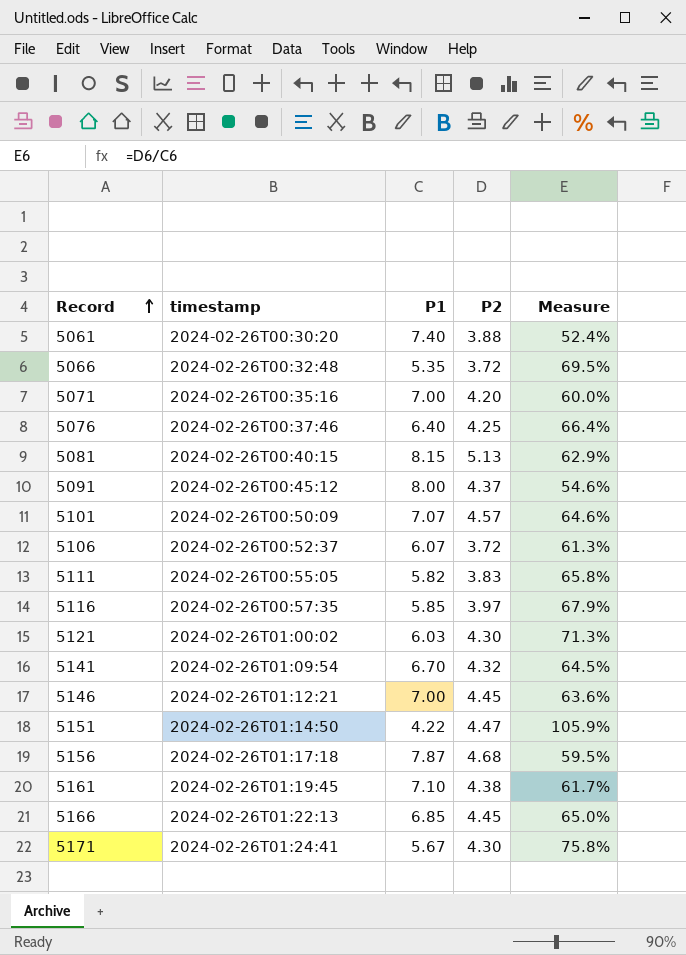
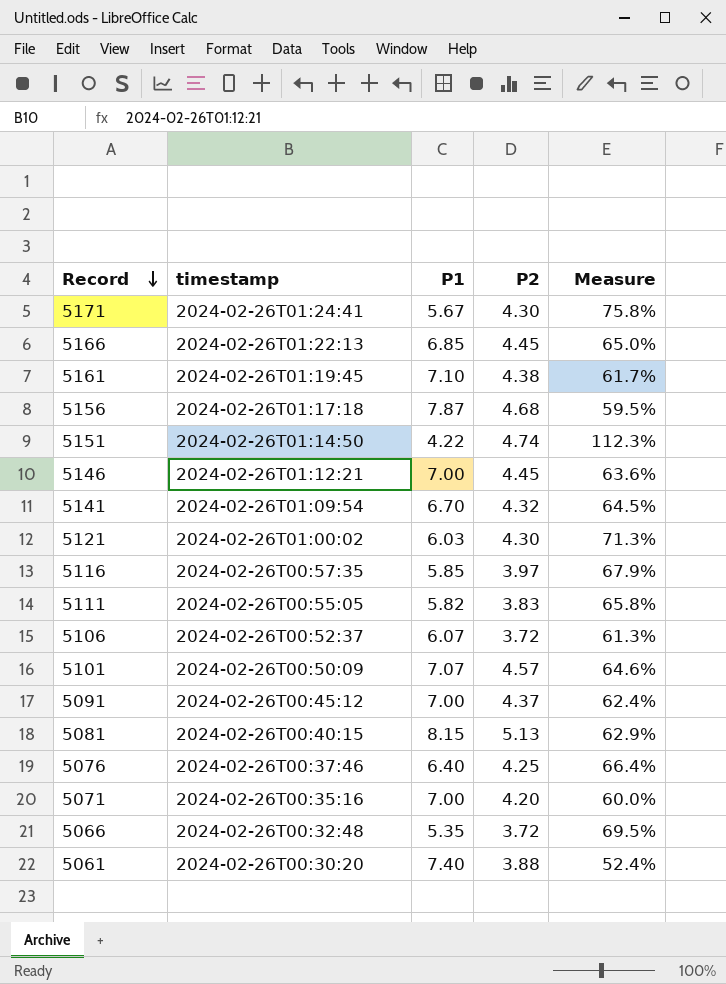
row order: Record ascending -> Record descending
5151 | P2: 4.47 -> 4.74
5151 | Measure: 105.9% -> 112.3%
5091 | P1: 8.00 -> 7.00
5091 | Measure: 54.6% -> 62.4%

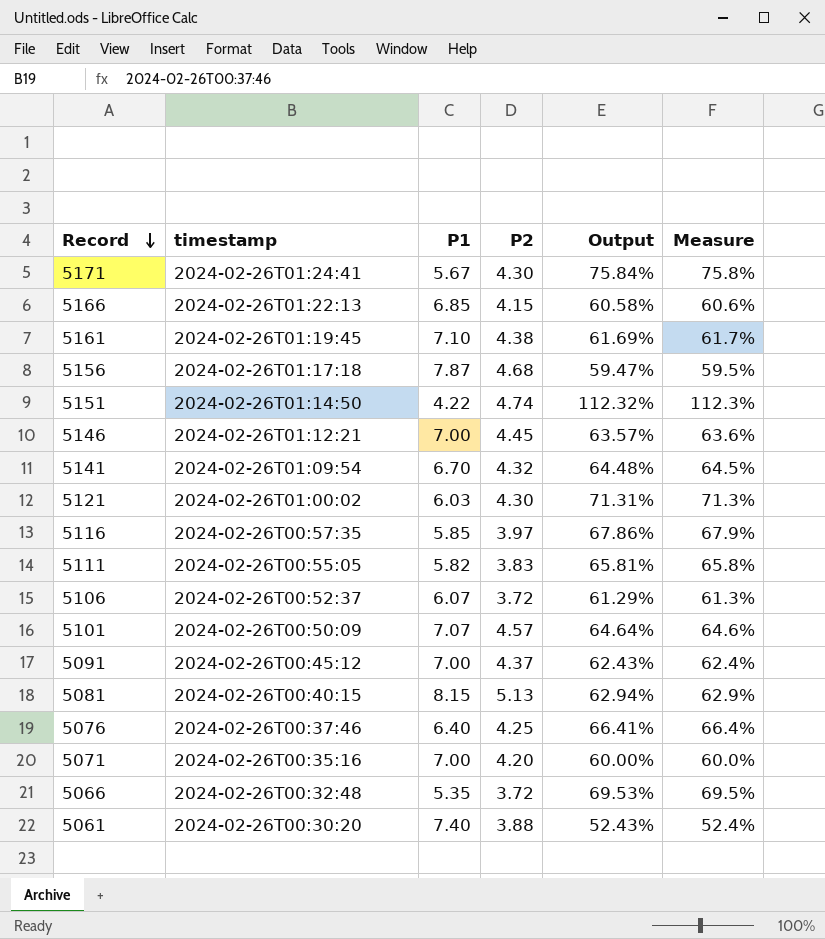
column Output | formula: none -> [P2] / [P1]
5166 | P2: 4.45 -> 4.15
5166 | Measure: 65.0% -> 60.6%

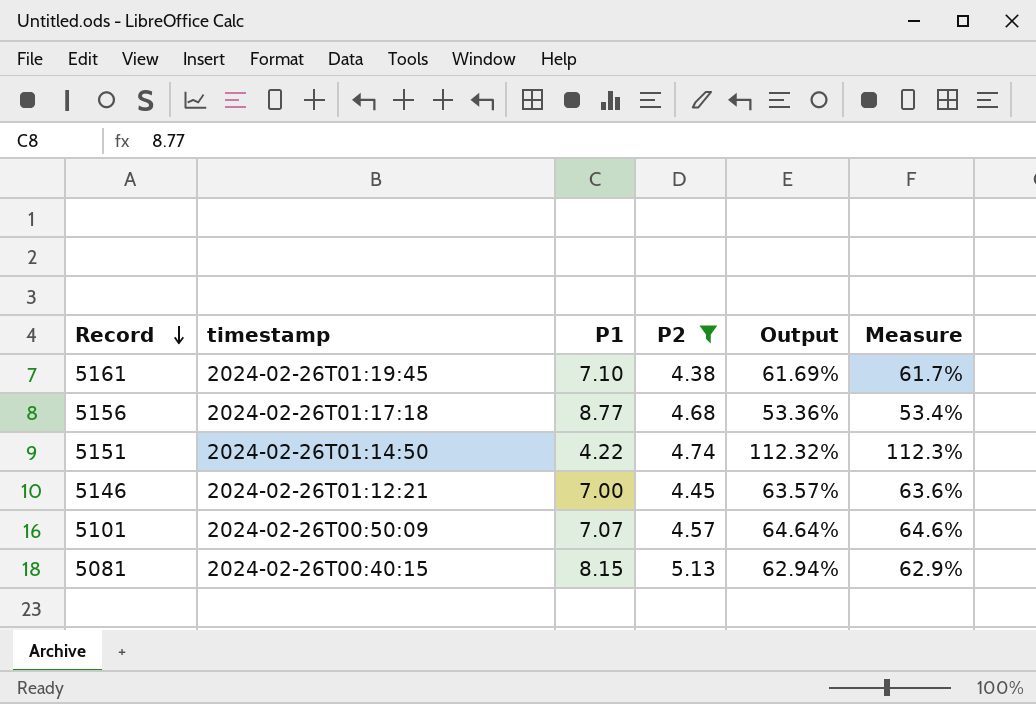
filter: none -> P2 >= 4.38
5156 | P1: 7.87 -> 8.77
5156 | Output: 59.47% -> 53.36%
5156 | Measure: 59.5% -> 53.4%

